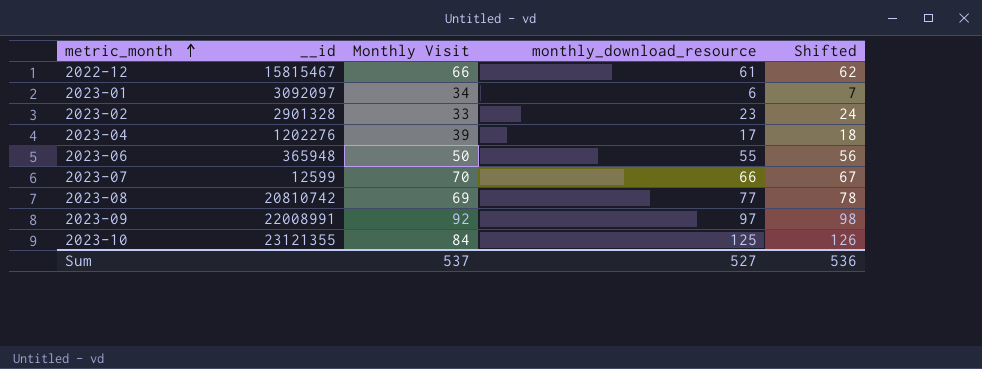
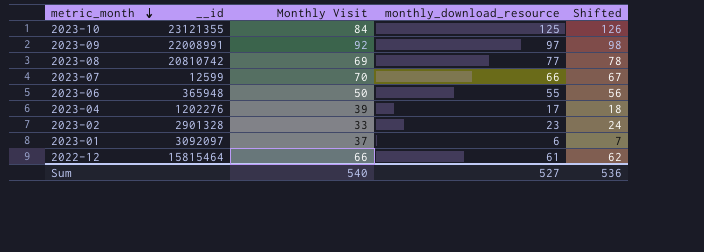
row order: metric_month ascending -> metric_month descending
2023-01 | Monthly Visit: 34 -> 37
2022-12 | __id: 15815467 -> 15815464
Sum | Monthly Visit: 537 -> 540

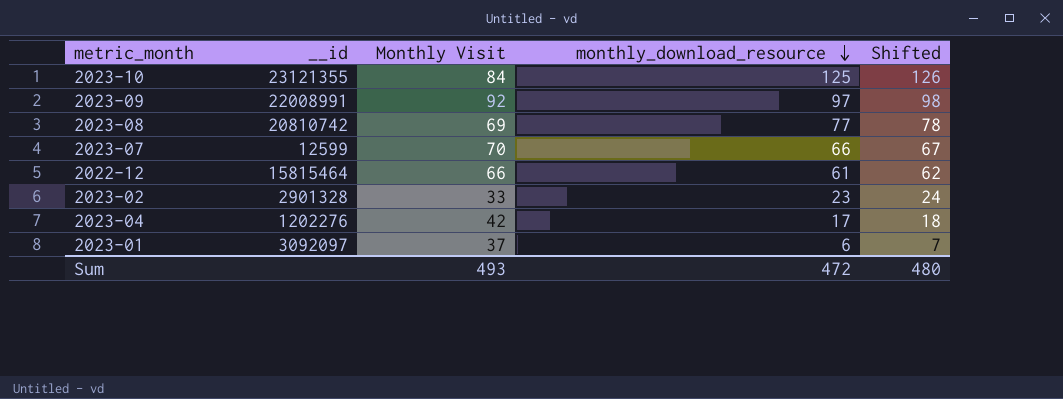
row order: metric_month descending -> monthly_download_resource descending
row 2023-06: 365948 | 50 | 55 | 56 -> none
2023-04 | Monthly Visit: 39 -> 42
Sum | Monthly Visit: 540 -> 493
Sum | monthly_download_resource: 527 -> 472
Sum | Shifted: 536 -> 480

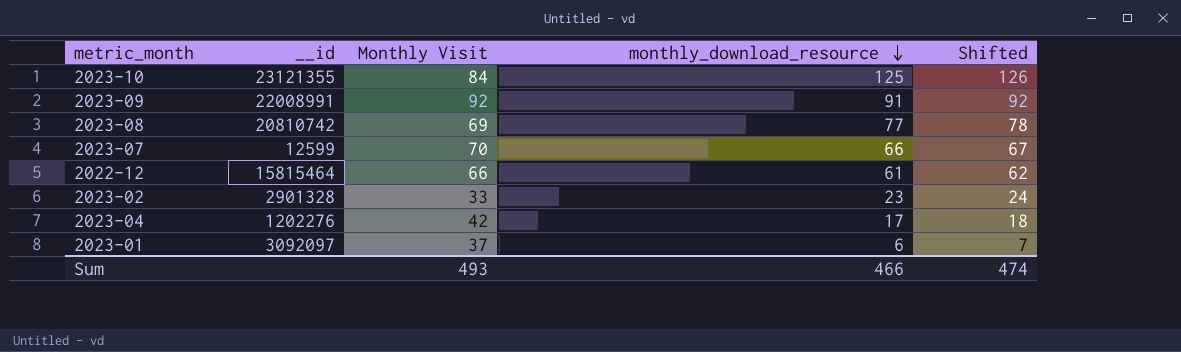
2023-09 | monthly_download_resource: 97 -> 91
2023-09 | Shifted: 98 -> 92
Sum | monthly_download_resource: 472 -> 466
Sum | Shifted: 480 -> 474

